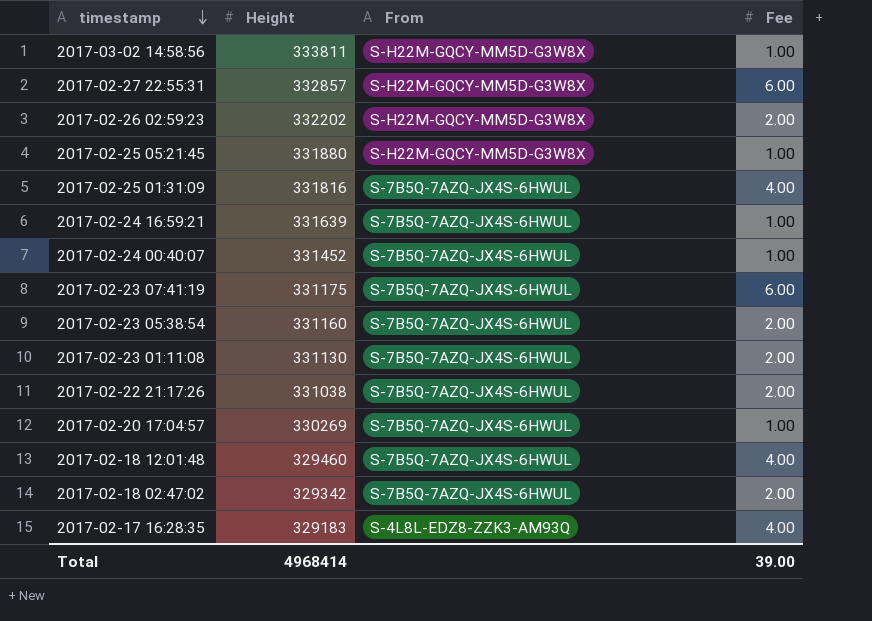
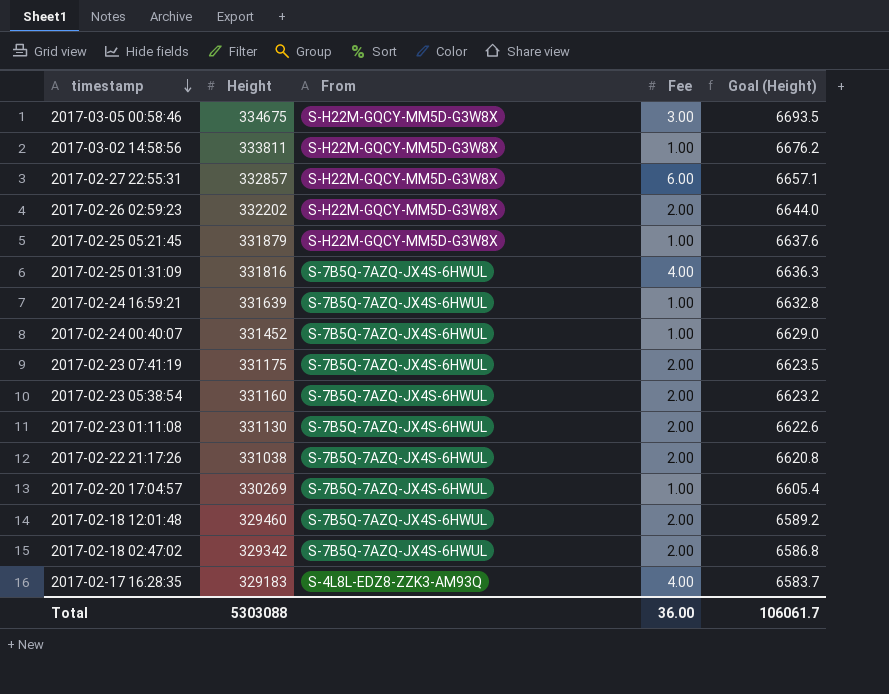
column Goal (Height) | formula: none -> [Height] * 0.02
row 2017-03-05 00:58:46: none -> 334675 | S-H22M-GQCY-MM5D-G3W8X | 3.00 | 6693.5
2017-02-25 05:21:45 | Height: 331880 -> 331879
2017-02-23 07:41:19 | Fee: 6.00 -> 2.00
2017-02-18 12:01:48 | Fee: 4.00 -> 2.00
Total | Height: 4968414 -> 5303088
Total | Fee: 39.00 -> 36.00

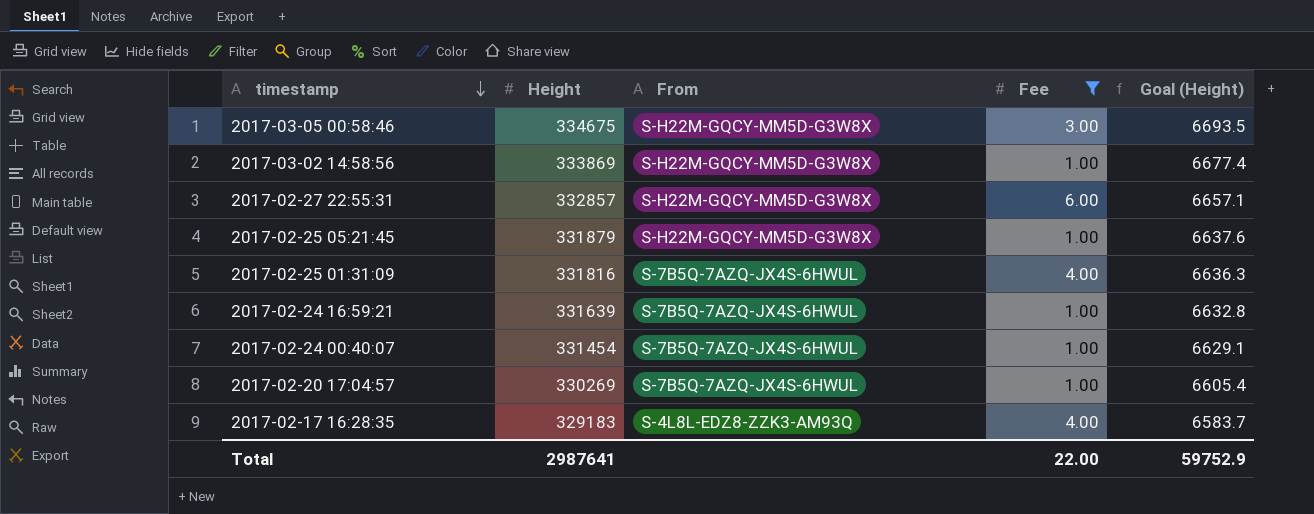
filter: none -> Fee != 2.00
2017-03-02 14:58:56 | Height: 333811 -> 333869
2017-03-02 14:58:56 | Goal (Height): 6676.2 -> 6677.4
2017-02-24 00:40:07 | Height: 331452 -> 331454
2017-02-24 00:40:07 | Goal (Height): 6629.0 -> 6629.1
Total | Height: 5303088 -> 2987641
Total | Fee: 36.00 -> 22.00
Total | Goal (Height): 106061.7 -> 59752.9

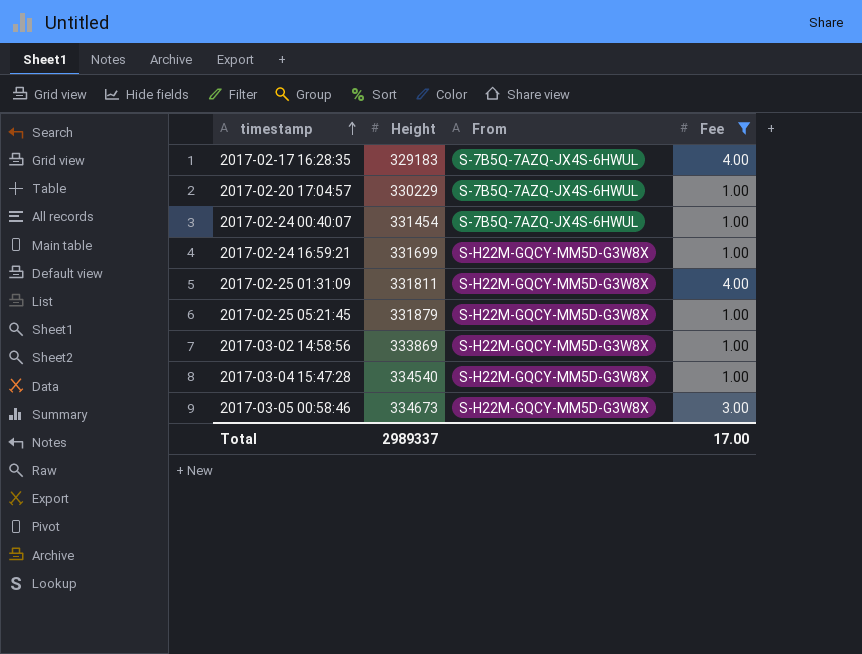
row order: timestamp descending -> timestamp ascending
column Goal (Height) | formula: [Height] * 0.02 -> none
row 2017-02-27 22:55:31: 332857 | S-H22M-GQCY-MM5D-G3W8X | 6.00 | 6657.1 -> none
2017-02-17 16:28:35 | From: S-4L8L-EDZ8-ZZK3-AM93Q -> S-7B5Q-7AZQ-JX4S-6HWUL
2017-02-20 17:04:57 | Height: 330269 -> 330229
2017-02-24 16:59:21 | Height: 331639 -> 331699
2017-02-24 16:59:21 | From: S-7B5Q-7AZQ-JX4S-6HWUL -> S-H22M-GQCY-MM5D-G3W8X
2017-02-25 01:31:09 | Height: 331816 -> 331811
2017-02-25 01:31:09 | From: S-7B5Q-7AZQ-JX4S-6HWUL -> S-H22M-GQCY-MM5D-G3W8X
row 2017-03-04 15:47:28: none -> 334540 | S-H22M-GQCY-MM5D-G3W8X | 1.00
2017-03-05 00:58:46 | Height: 334675 -> 334673
Total | Height: 2987641 -> 2989337
Total | Fee: 22.00 -> 17.00

